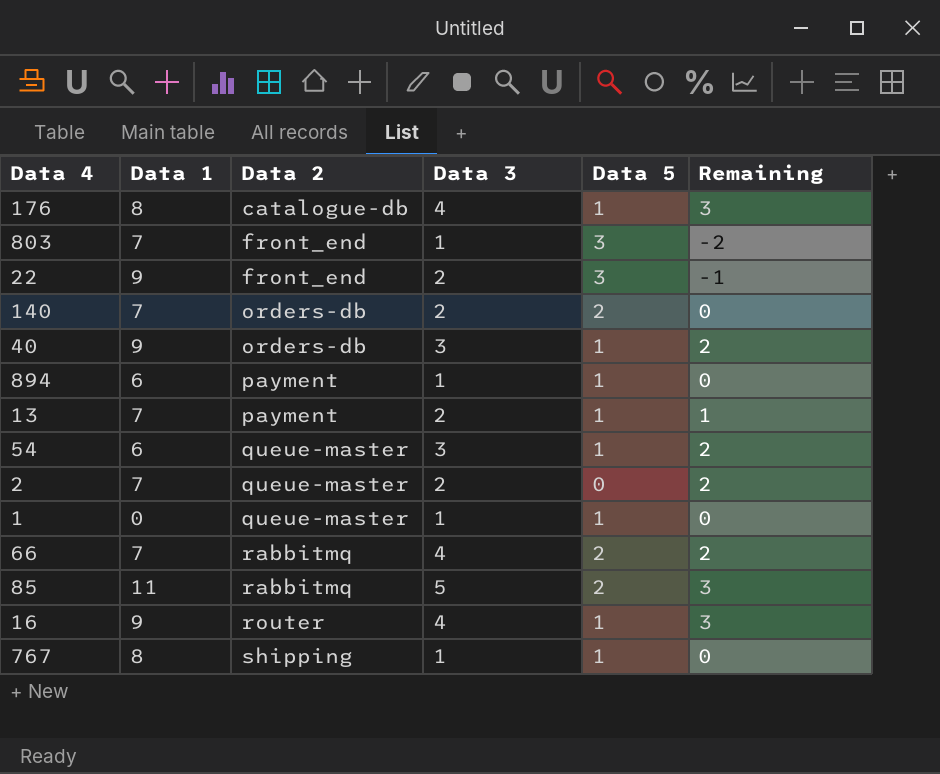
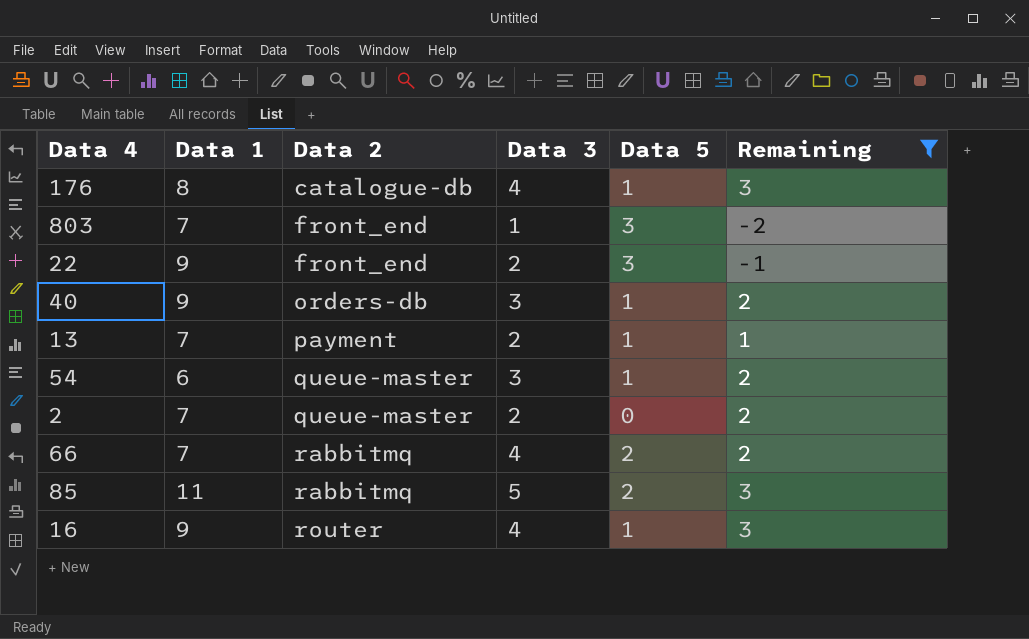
filter: none -> Remaining != 0

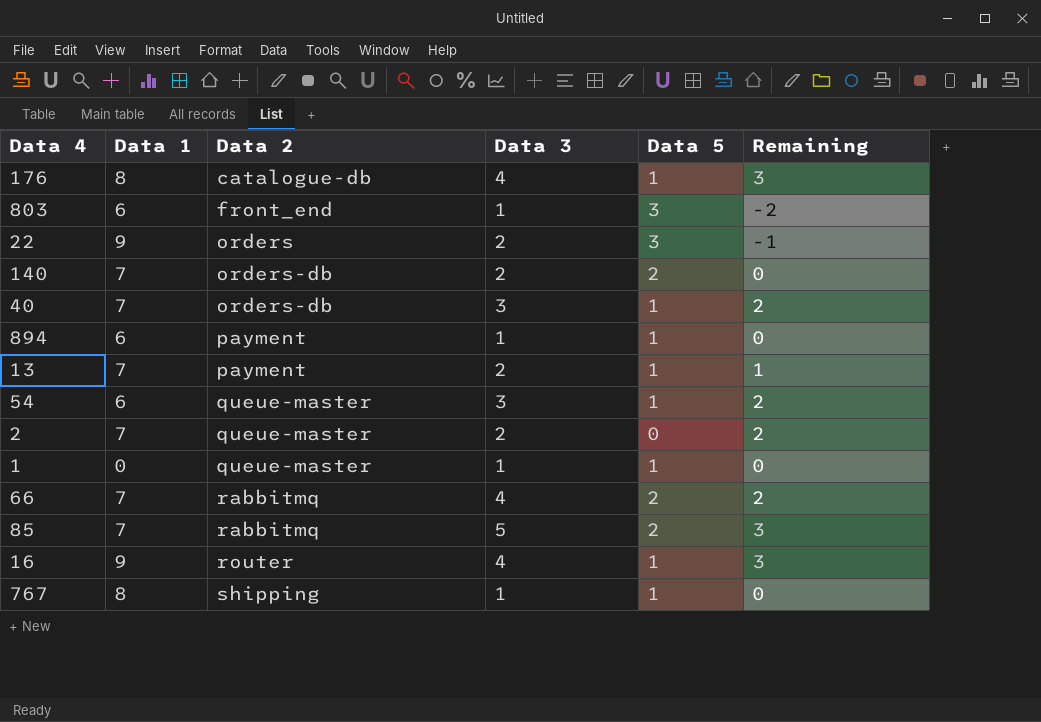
filter: Remaining != 0 -> none
803 | Data 1: 7 -> 6
22 | Data 2: front_end -> orders
40 | Data 1: 9 -> 7
85 | Data 1: 11 -> 7

